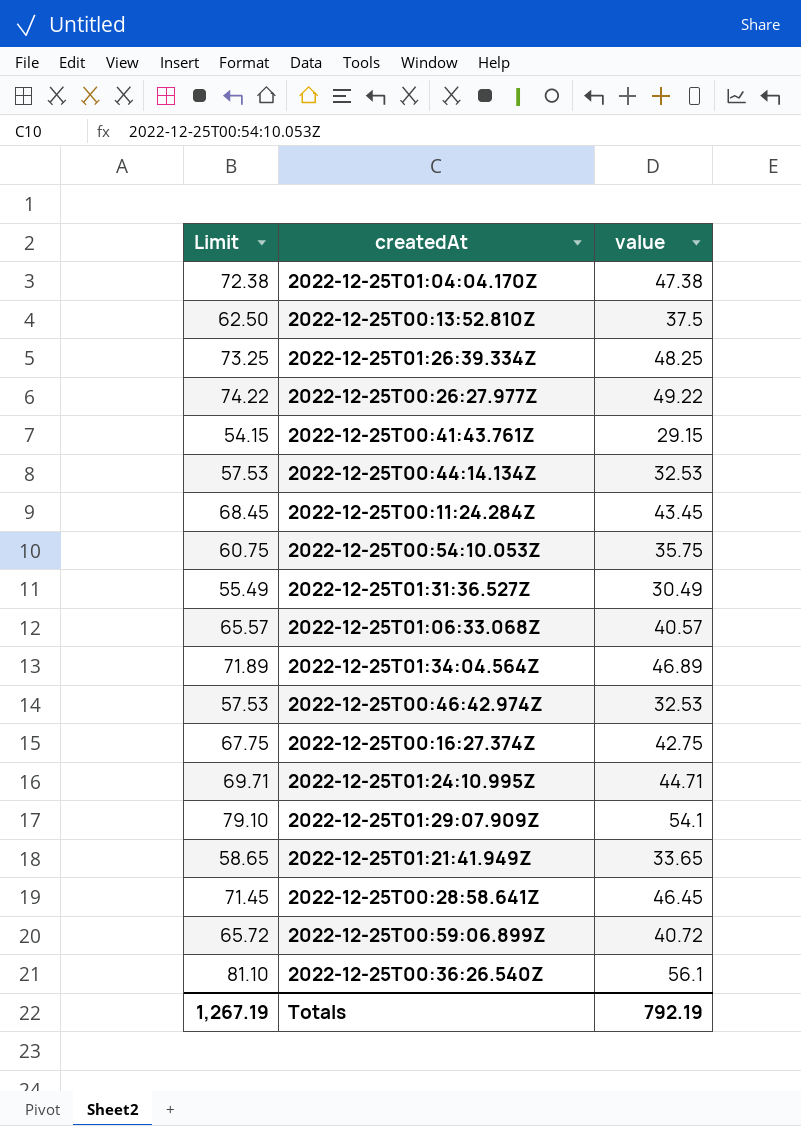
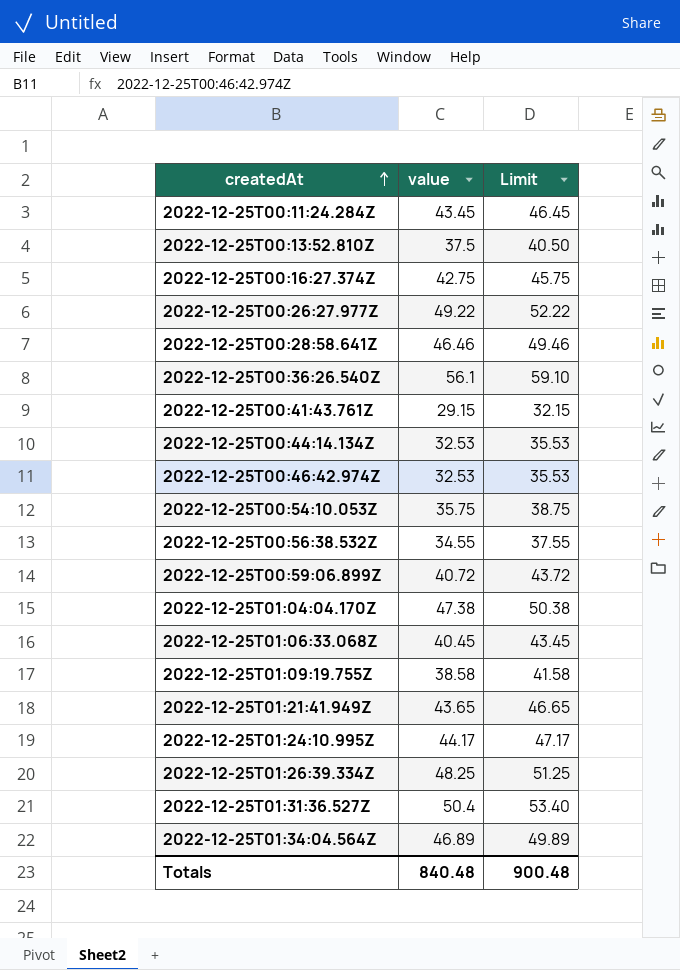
row order: none -> createdAt ascending
column Limit | formula: [value] + 25 -> [value] + 3
column Limit | position: 1 -> 3
row 2022-12-25T01:29:07.909Z: 79.10 | 54.1 -> none
2022-12-25T00:28:58.641Z | value: 46.45 -> 46.46
row 2022-12-25T00:56:38.532Z: none -> 34.55 | 37.55
2022-12-25T01:06:33.068Z | value: 40.57 -> 40.45
row 2022-12-25T01:09:19.755Z: none -> 38.58 | 41.58
2022-12-25T01:21:41.949Z | value: 33.65 -> 43.65
2022-12-25T01:24:10.995Z | value: 44.71 -> 44.17
2022-12-25T01:31:36.527Z | value: 30.49 -> 50.4
Totals | value: 792.19 -> 840.48
Totals | Limit: 1,267.19 -> 900.48

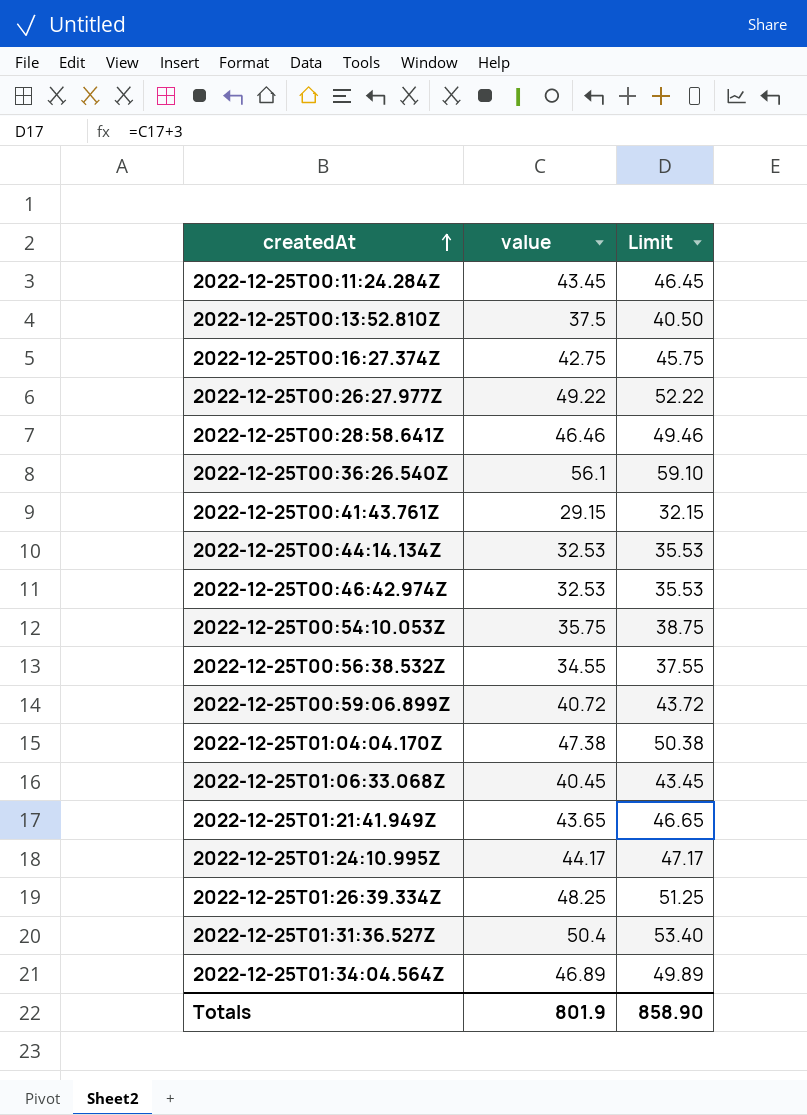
row 2022-12-25T01:09:19.755Z: 38.58 | 41.58 -> none
Totals | value: 840.48 -> 801.9
Totals | Limit: 900.48 -> 858.90

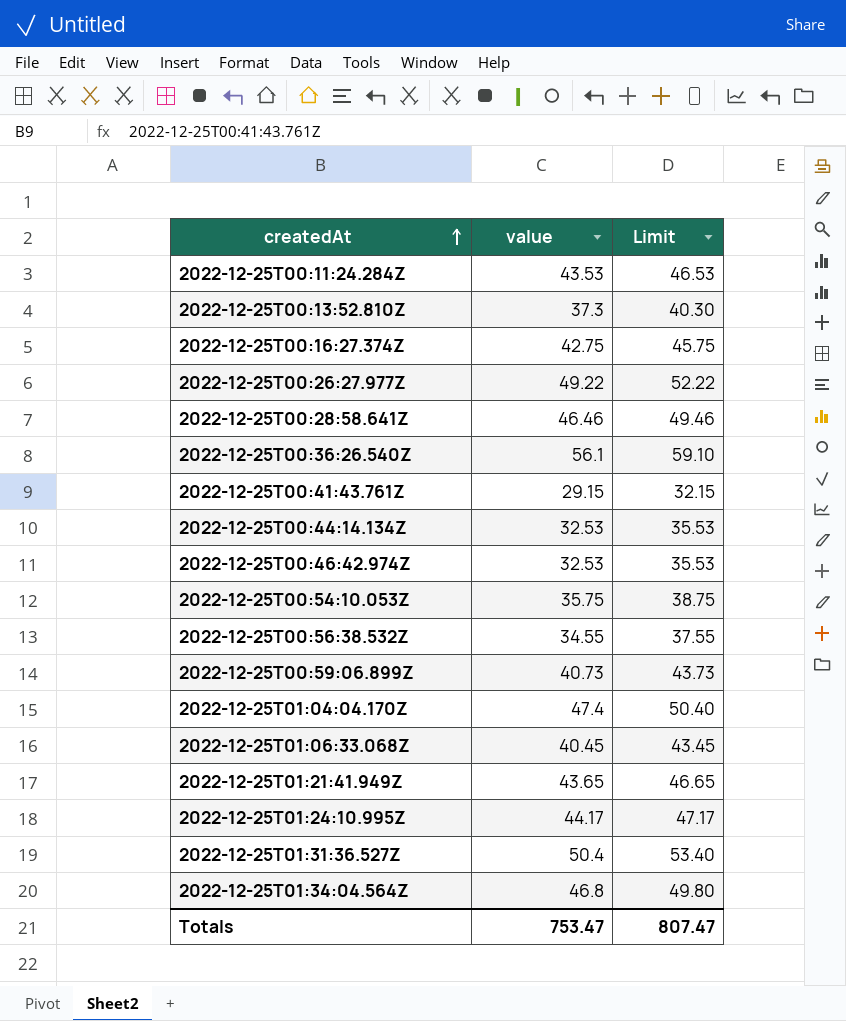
row 2022-12-25T01:26:39.334Z: 48.25 | 51.25 -> none
2022-12-25T00:11:24.284Z | value: 43.45 -> 43.53
2022-12-25T00:11:24.284Z | Limit: 46.45 -> 46.53
2022-12-25T00:13:52.810Z | value: 37.5 -> 37.3
2022-12-25T00:13:52.810Z | Limit: 40.50 -> 40.30
2022-12-25T00:59:06.899Z | value: 40.72 -> 40.73
2022-12-25T00:59:06.899Z | Limit: 43.72 -> 43.73
2022-12-25T01:04:04.170Z | value: 47.38 -> 47.4
2022-12-25T01:04:04.170Z | Limit: 50.38 -> 50.40
2022-12-25T01:34:04.564Z | value: 46.89 -> 46.8
2022-12-25T01:34:04.564Z | Limit: 49.89 -> 49.80
Totals | value: 801.9 -> 753.47
Totals | Limit: 858.90 -> 807.47

